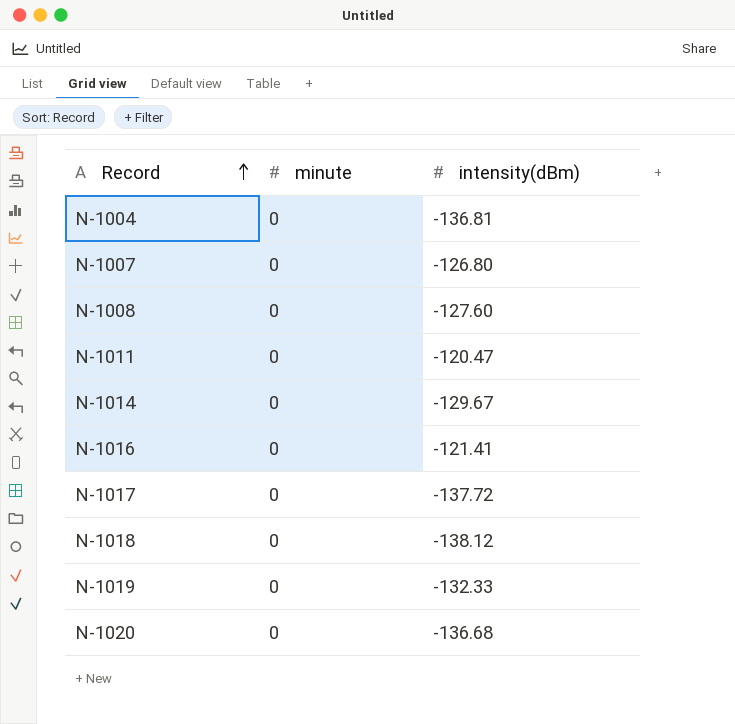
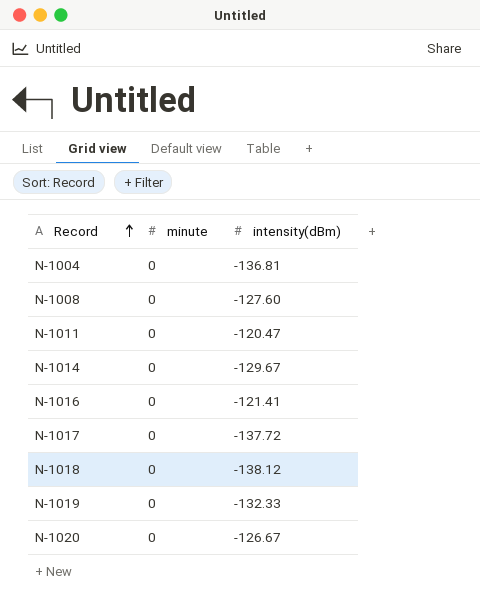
row N-1007: 0 | -126.80 -> none
N-1020 | intensity(dBm): -136.68 -> -126.67

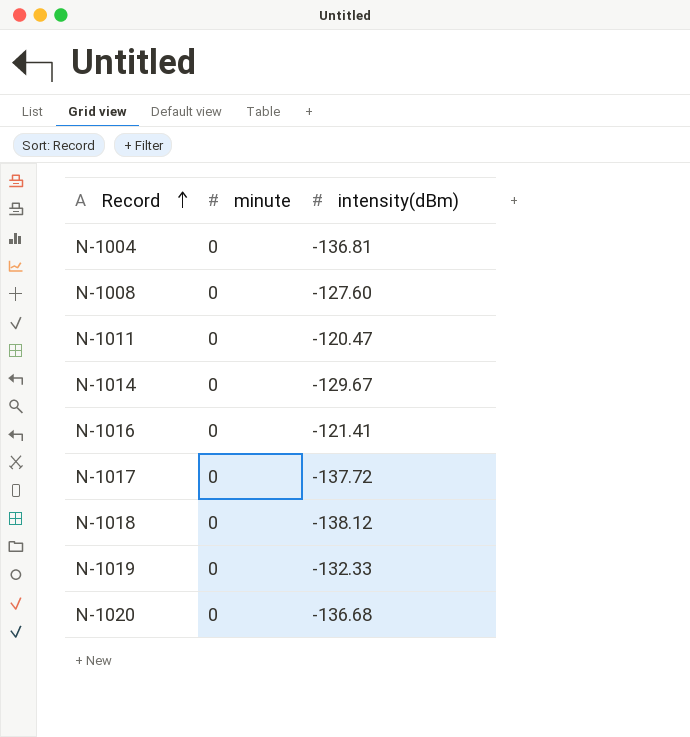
N-1020 | intensity(dBm): -126.67 -> -136.68

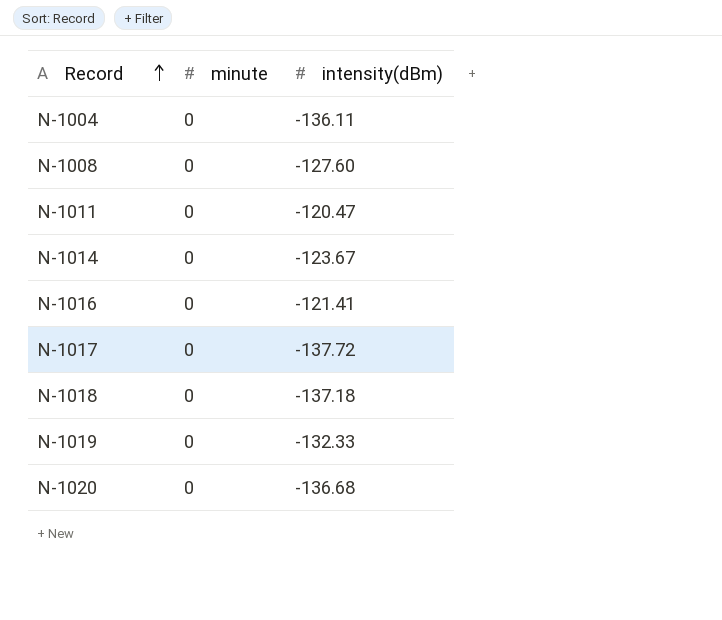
N-1004 | intensity(dBm): -136.81 -> -136.11
N-1014 | intensity(dBm): -129.67 -> -123.67
N-1018 | intensity(dBm): -138.12 -> -137.18

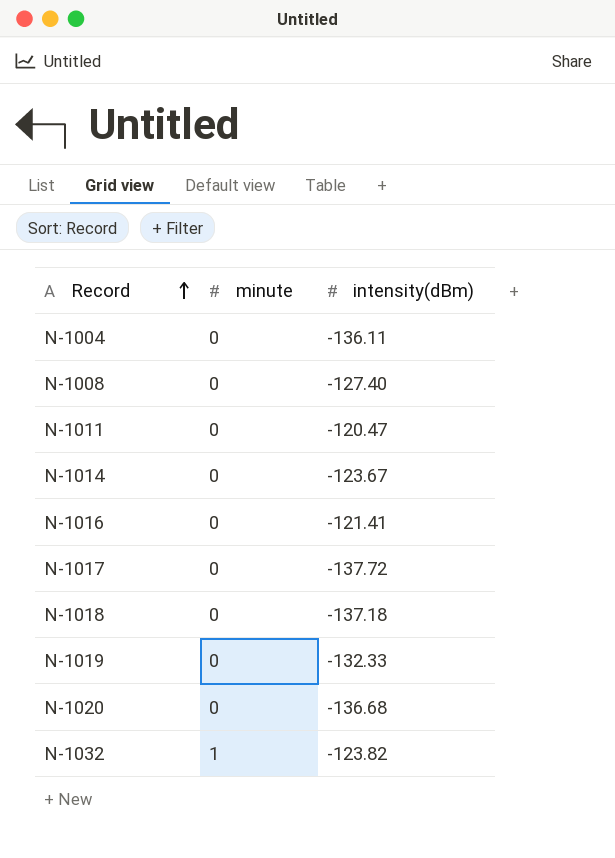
N-1008 | intensity(dBm): -127.60 -> -127.40
row N-1032: none -> 1 | -123.82

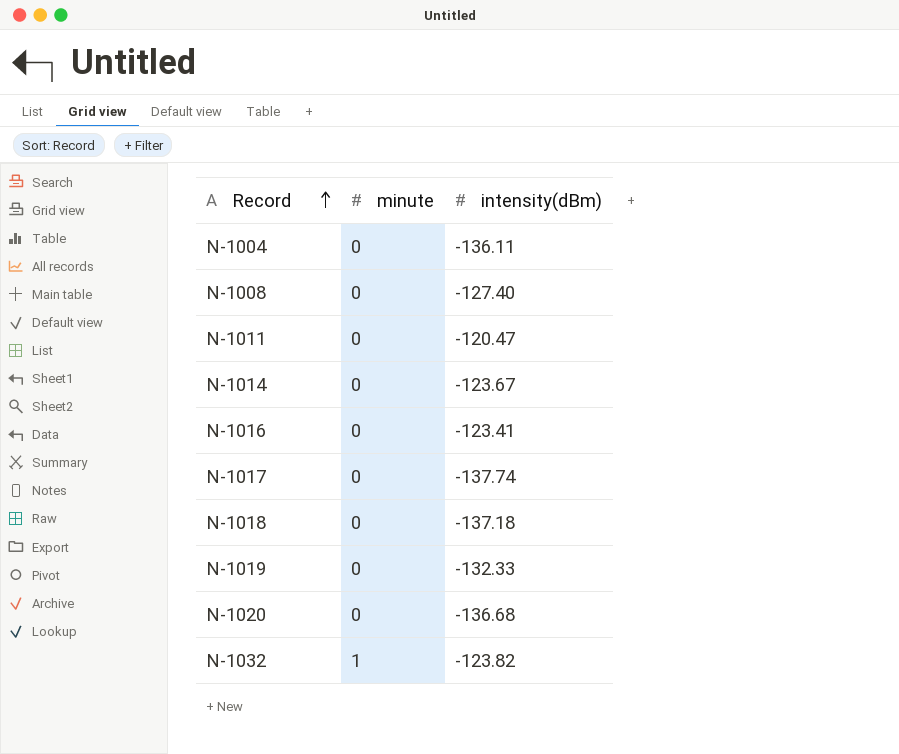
N-1016 | intensity(dBm): -121.41 -> -123.41
N-1017 | intensity(dBm): -137.72 -> -137.74

